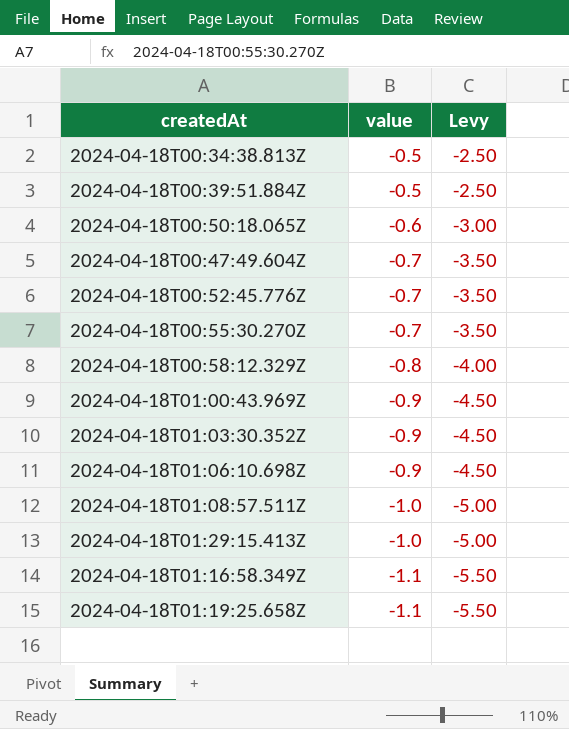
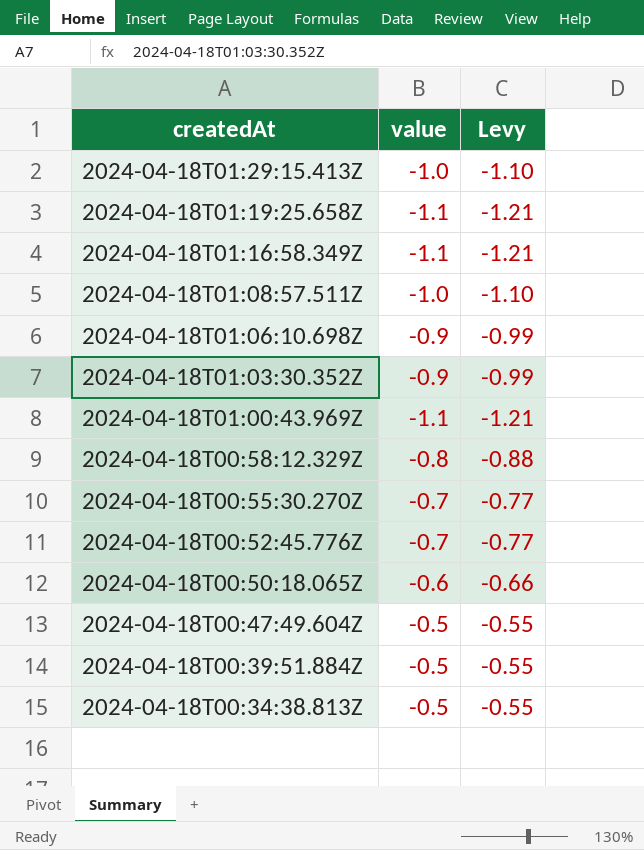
row order: value descending -> createdAt descending
column Levy | formula: [value] * 5 -> [value] * 1.1
2024-04-18T01:00:43.969Z | value: -0.9 -> -1.1
2024-04-18T00:47:49.604Z | value: -0.7 -> -0.5

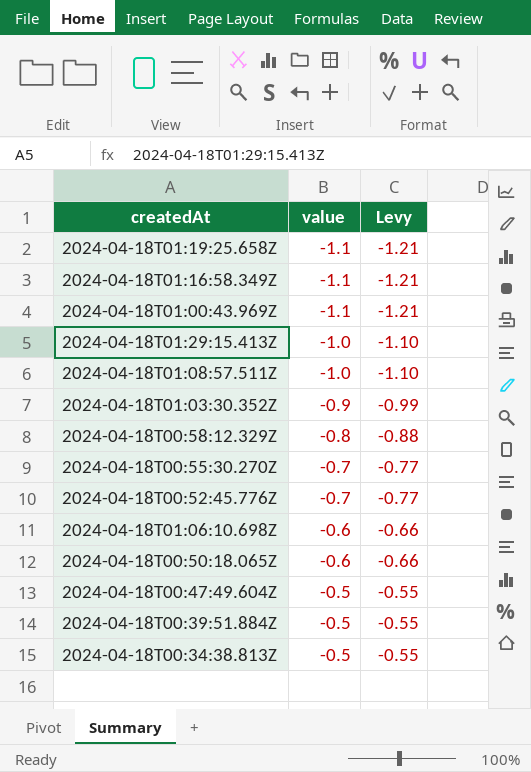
row order: createdAt descending -> value ascending
2024-04-18T01:06:10.698Z | value: -0.9 -> -0.6
2024-04-18T01:06:10.698Z | Levy: -0.99 -> -0.66

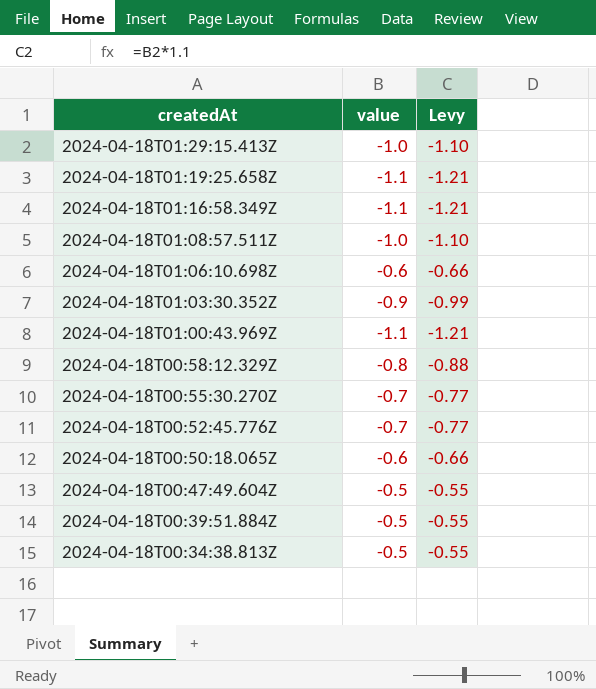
row order: value ascending -> createdAt descending

